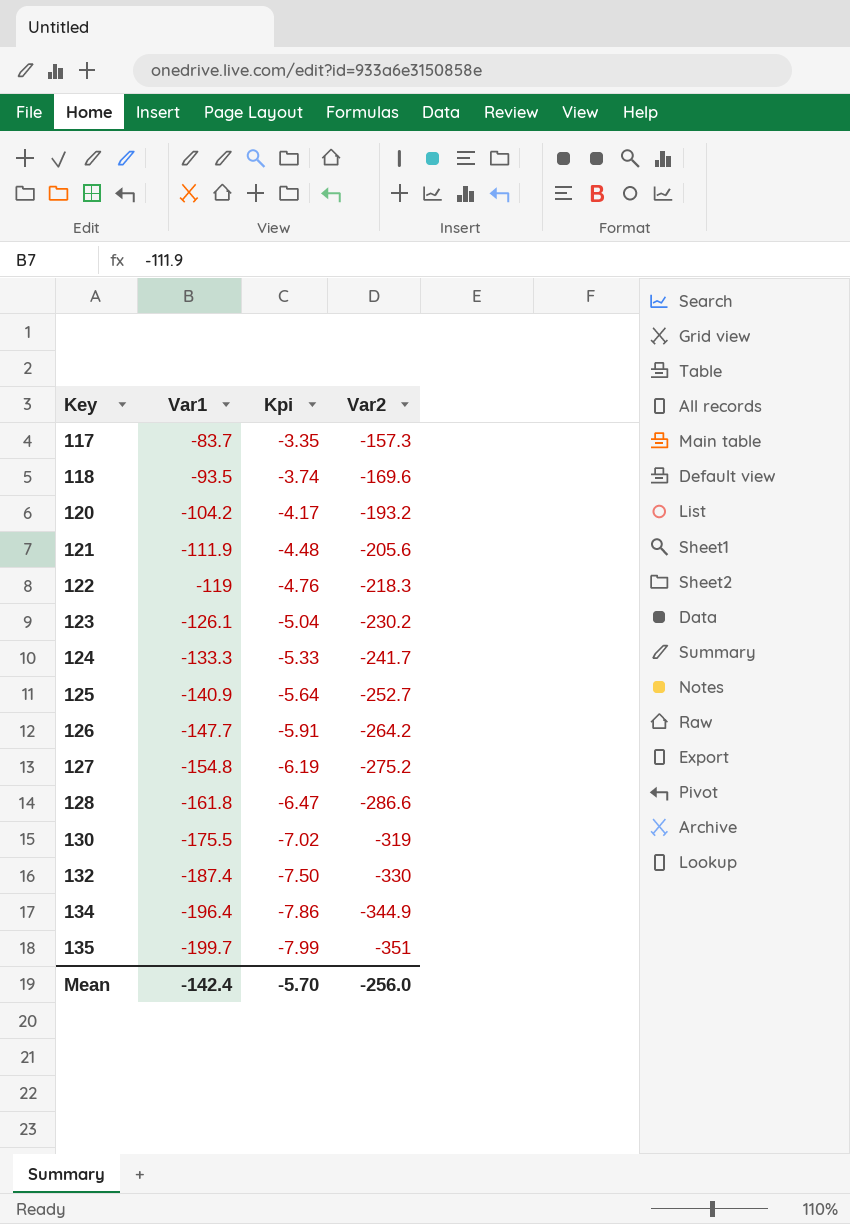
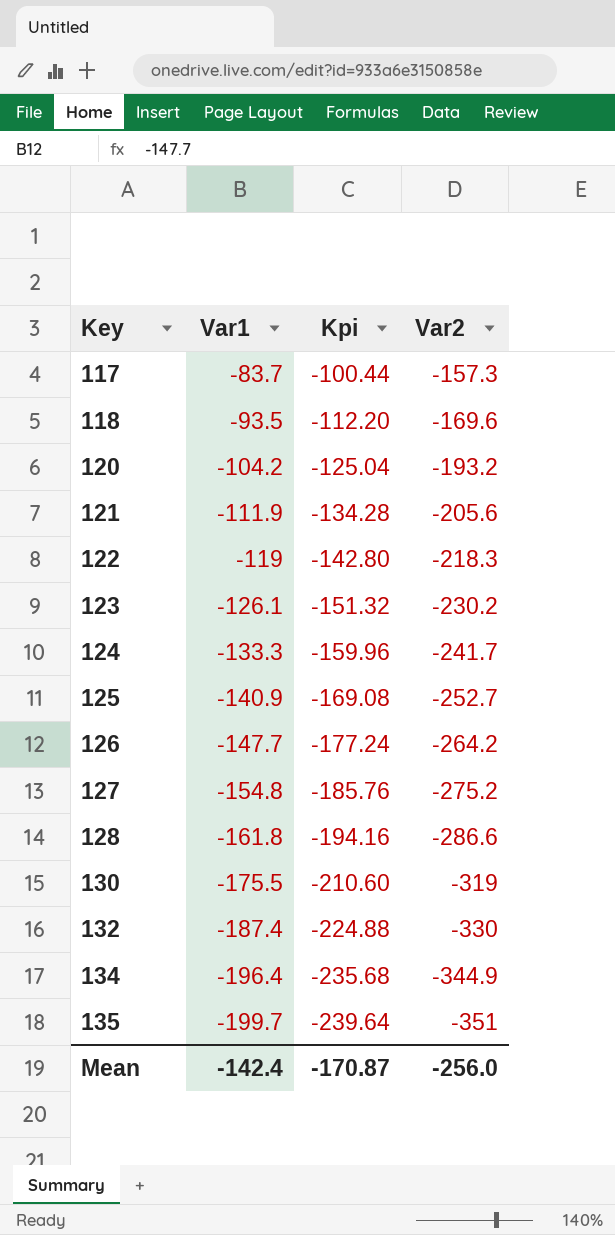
column Kpi | formula: [Var1] * 0.04 -> [Var1] * 1.2
Mean | Kpi: -5.70 -> -170.87

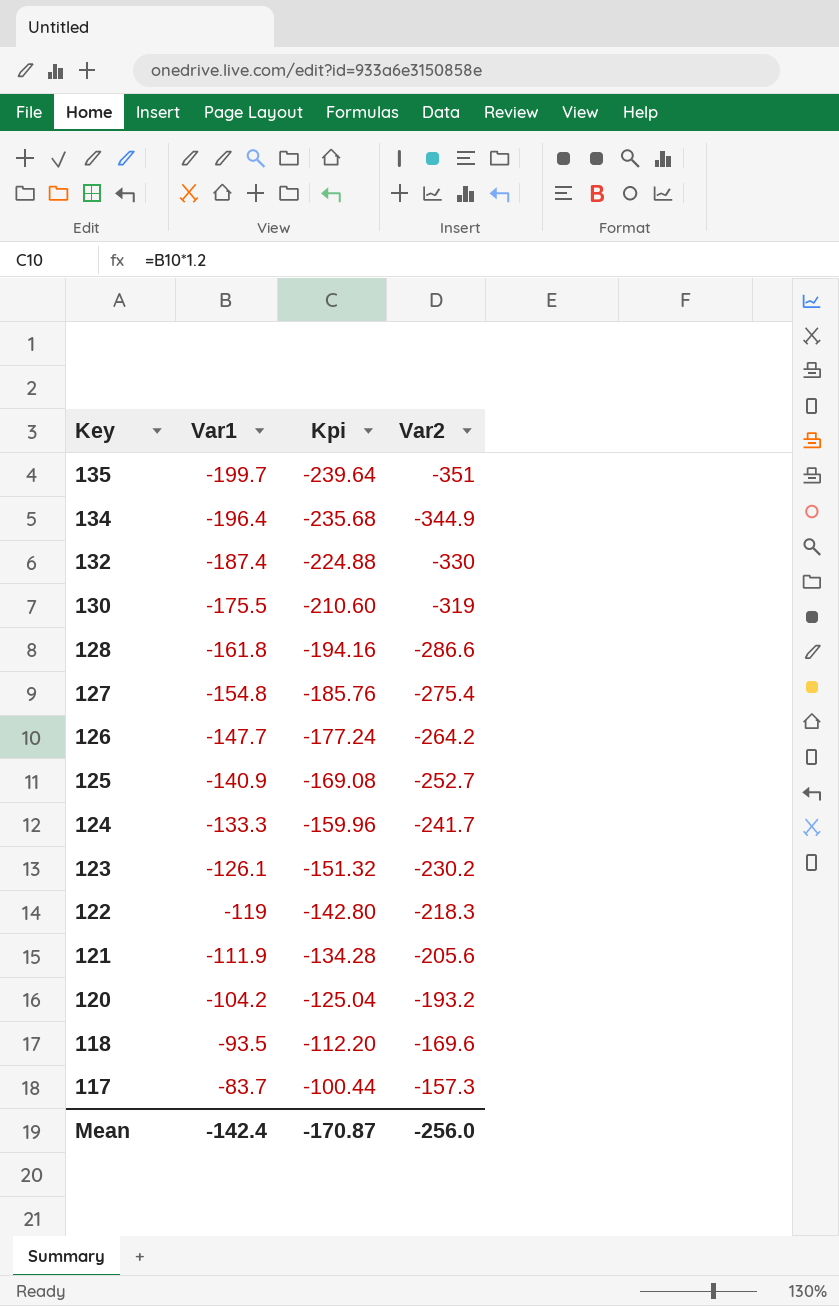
row order: Key ascending -> Key descending
127 | Var2: -275.2 -> -275.4

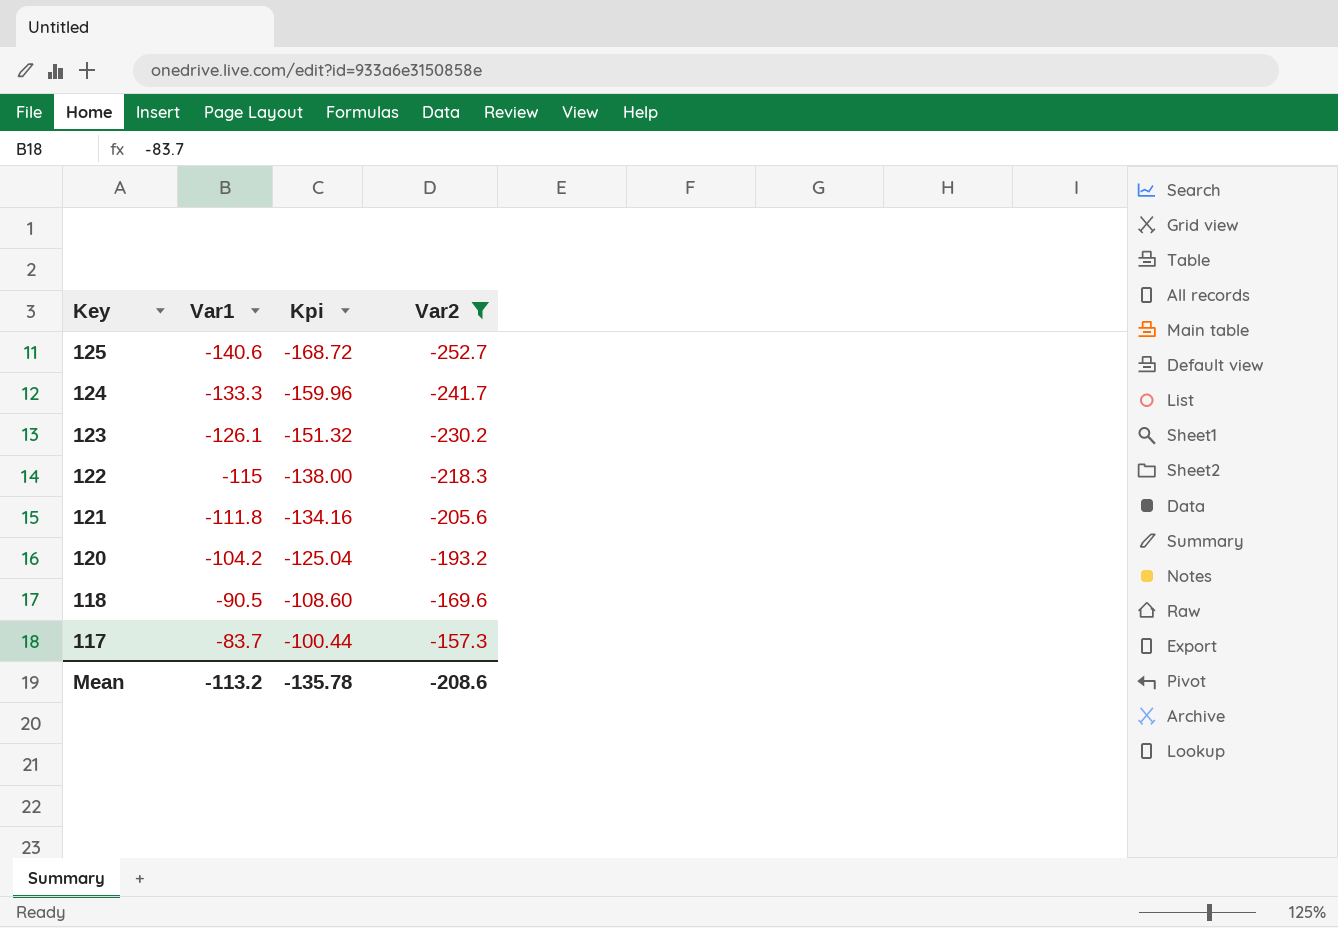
filter: none -> Var2 >= -252.7
125 | Var1: -140.9 -> -140.6
125 | Kpi: -169.08 -> -168.72
122 | Var1: -119 -> -115
122 | Kpi: -142.80 -> -138.00
121 | Var1: -111.9 -> -111.8
121 | Kpi: -134.28 -> -134.16
118 | Var1: -93.5 -> -90.5
118 | Kpi: -112.20 -> -108.60
Mean | Var1: -142.4 -> -113.2
Mean | Kpi: -170.87 -> -135.78
Mean | Var2: -256.0 -> -208.6

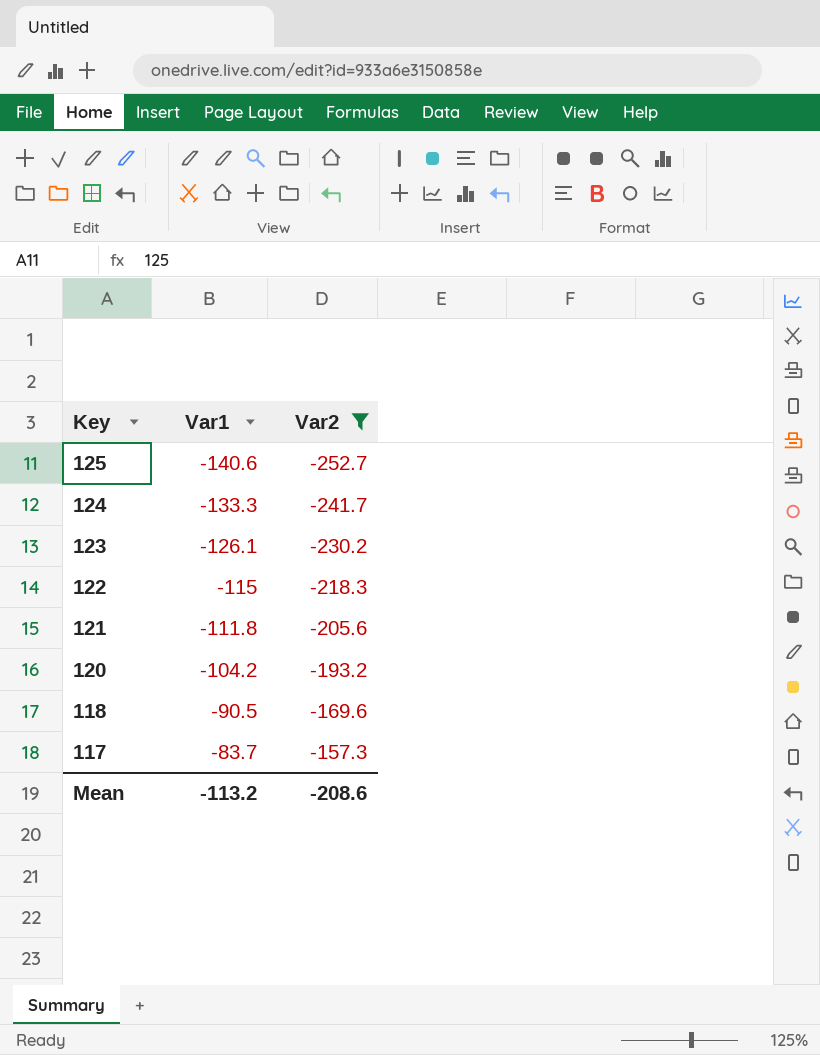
column Kpi | formula: [Var1] * 1.2 -> none

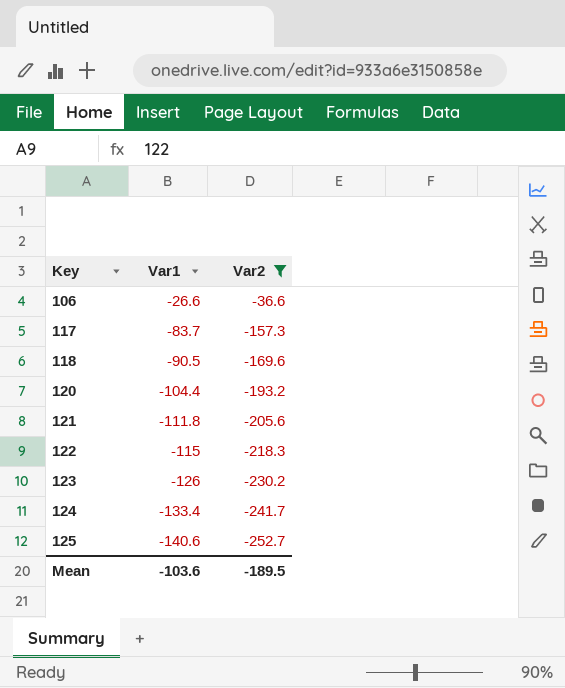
row order: Key descending -> Key ascending
row 106: none -> -26.6 | -36.6
120 | Var1: -104.2 -> -104.4
123 | Var1: -126.1 -> -126
124 | Var1: -133.3 -> -133.4
Mean | Var1: -113.2 -> -103.6
Mean | Var2: -208.6 -> -189.5

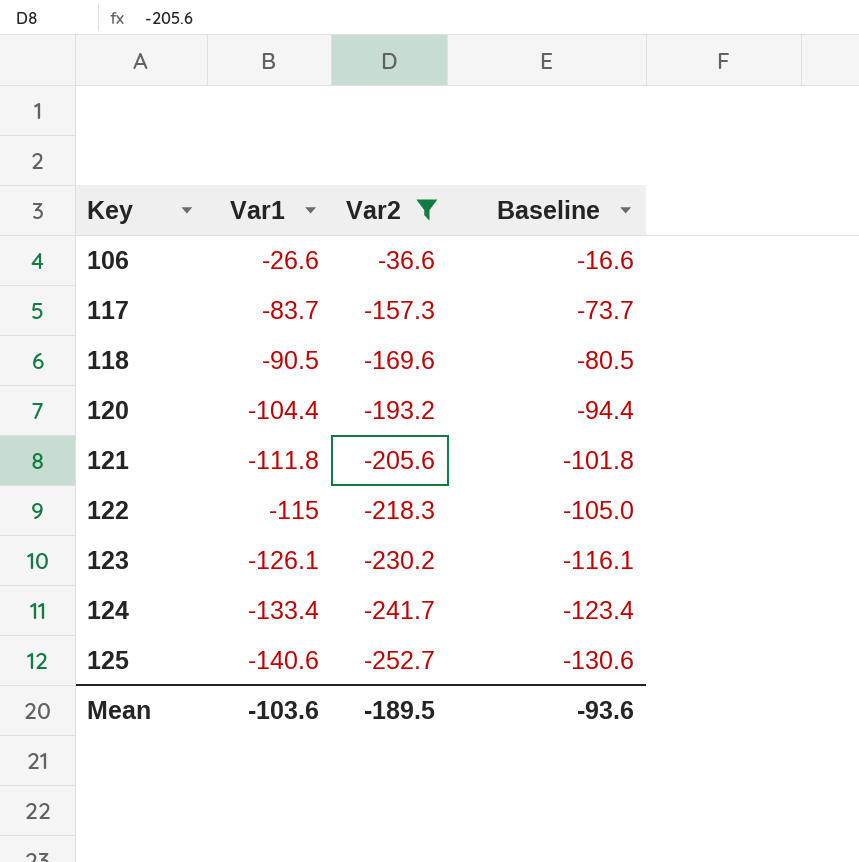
column Baseline | formula: none -> [Var1] + 10
123 | Var1: -126 -> -126.1

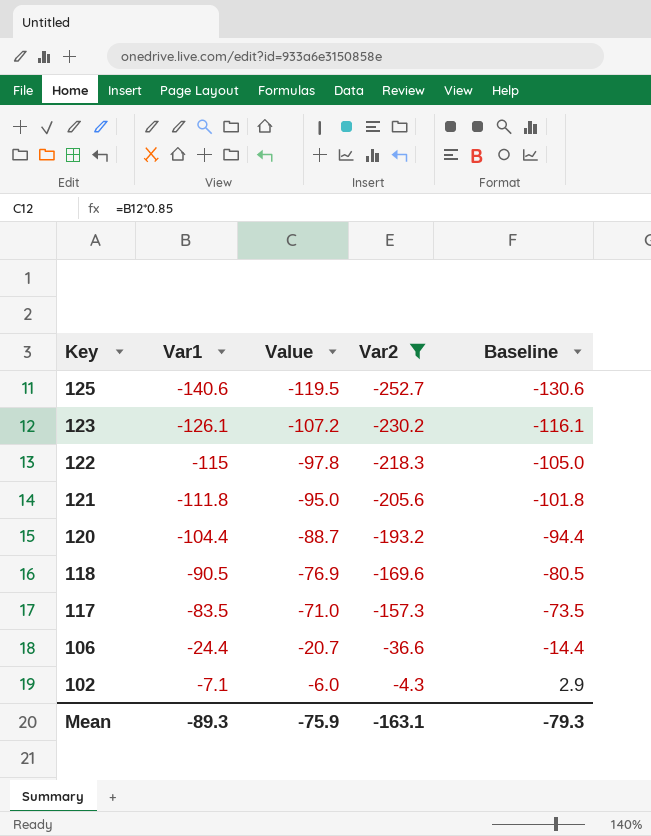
row order: Key ascending -> Key descending
column Value | formula: none -> [Var1] * 0.85
row 124: -133.4 | -241.7 | -123.4 -> none
117 | Var1: -83.7 -> -83.5
117 | Baseline: -73.7 -> -73.5
106 | Var1: -26.6 -> -24.4
106 | Baseline: -16.6 -> -14.4
row 102: none -> -7.1 | -6.0 | -4.3 | 2.9
Mean | Var1: -103.6 -> -89.3
Mean | Var2: -189.5 -> -163.1
Mean | Baseline: -93.6 -> -79.3

